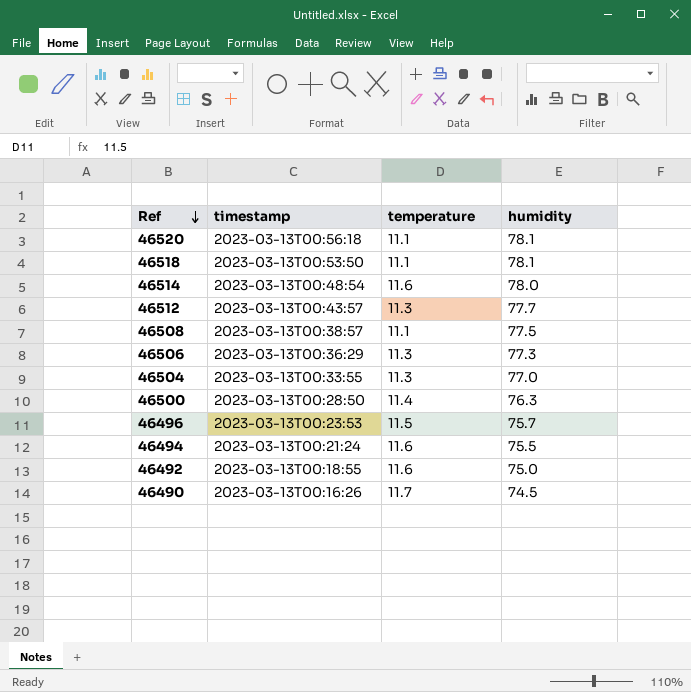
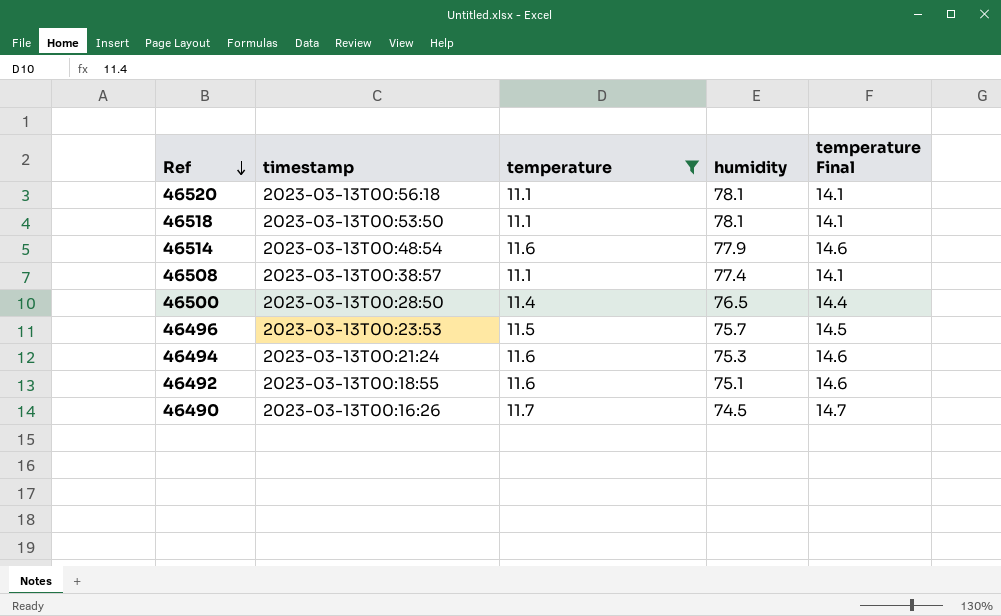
filter: none -> temperature != 11.3
column temperature Final | formula: none -> [temperature] + 3
46514 | humidity: 78.0 -> 77.9
46508 | humidity: 77.5 -> 77.4
46500 | humidity: 76.3 -> 76.5
46494 | humidity: 75.5 -> 75.3
46492 | humidity: 75.0 -> 75.1

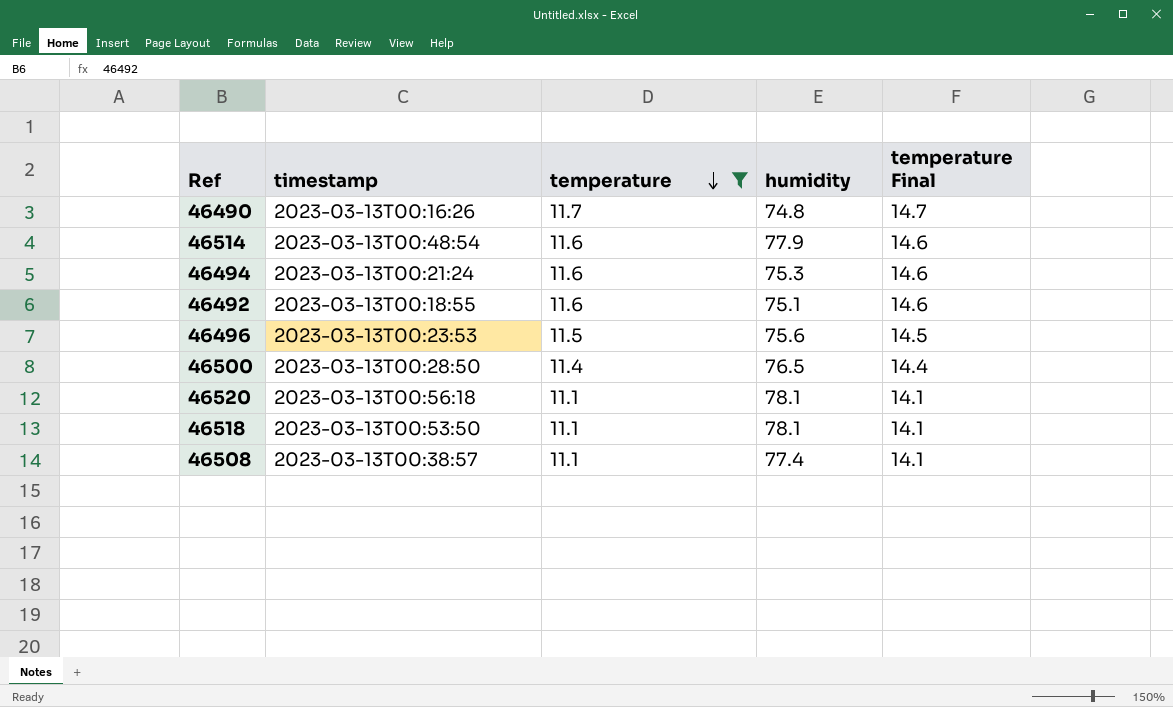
row order: Ref descending -> temperature descending
46490 | humidity: 74.5 -> 74.8
46496 | humidity: 75.7 -> 75.6

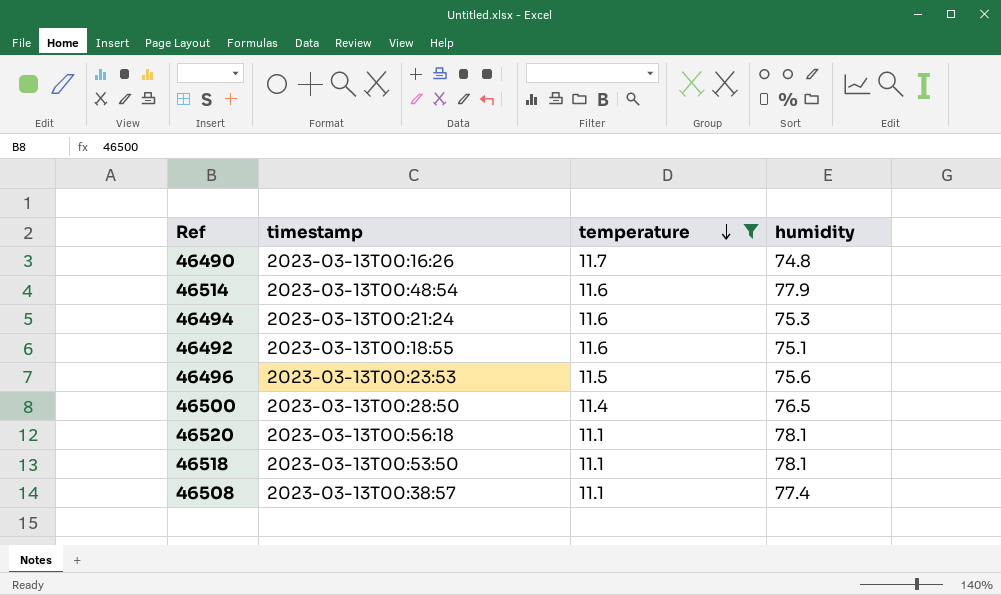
column temperature Final | formula: [temperature] + 3 -> none

